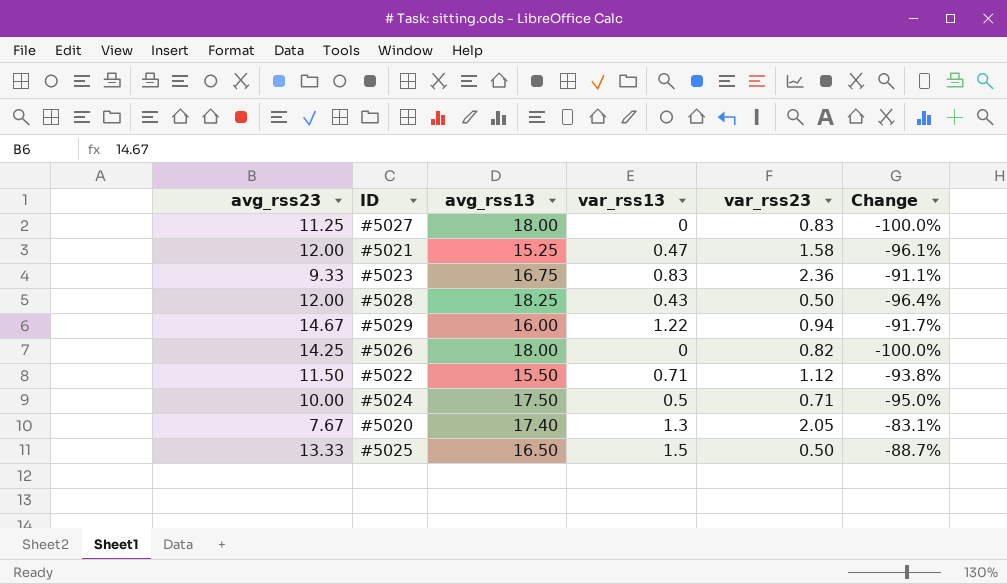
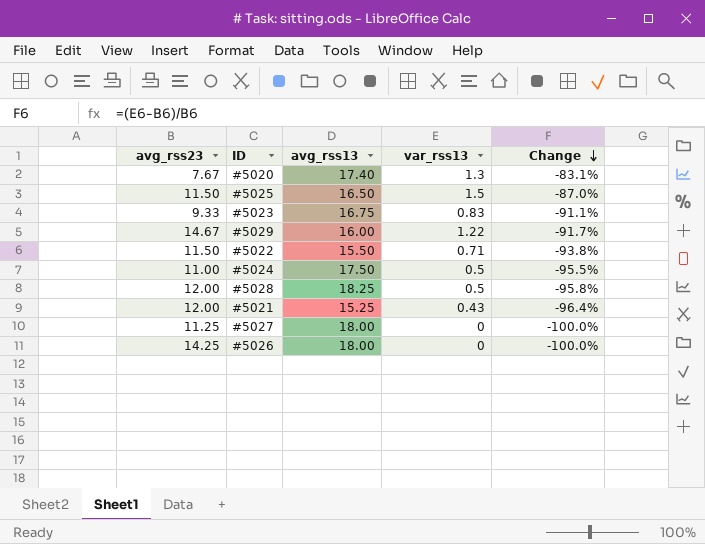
row order: none -> Change descending
column var_rss23 | position: 5 -> none
#5025 | avg_rss23: 13.33 -> 11.50
#5025 | Change: -88.7% -> -87.0%
#5024 | avg_rss23: 10.00 -> 11.00
#5024 | Change: -95.0% -> -95.5%
#5028 | var_rss13: 0.43 -> 0.5
#5028 | Change: -96.4% -> -95.8%
#5021 | var_rss13: 0.47 -> 0.43
#5021 | Change: -96.1% -> -96.4%

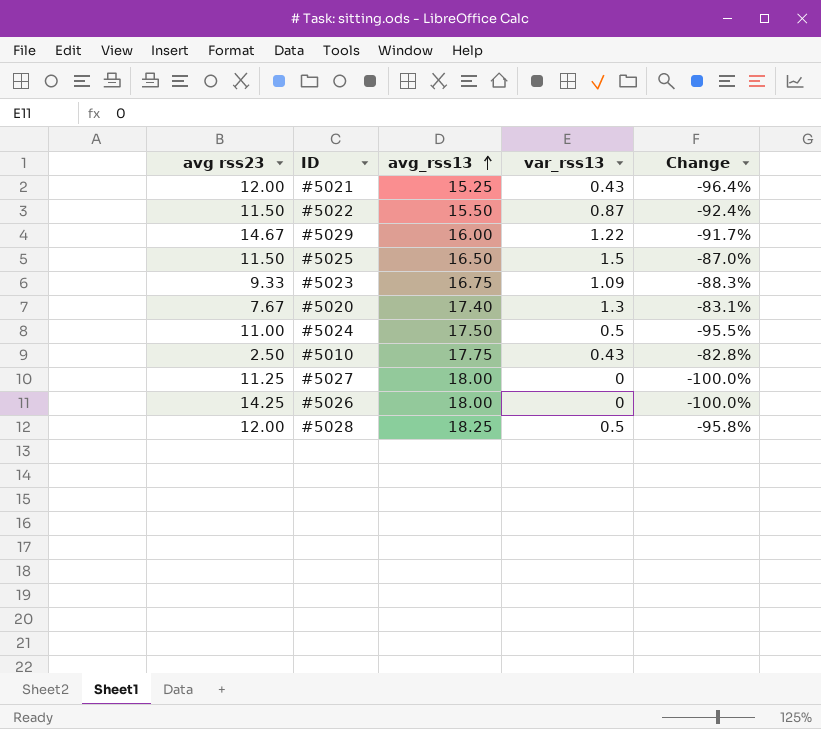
row order: Change descending -> avg_rss13 ascending
column name: avg_rss23 -> avg rss23
#5022 | var_rss13: 0.71 -> 0.87
#5022 | Change: -93.8% -> -92.4%
#5023 | var_rss13: 0.83 -> 1.09
#5023 | Change: -91.1% -> -88.3%
row #5010: none -> 2.50 | 17.75 | 0.43 | -82.8%

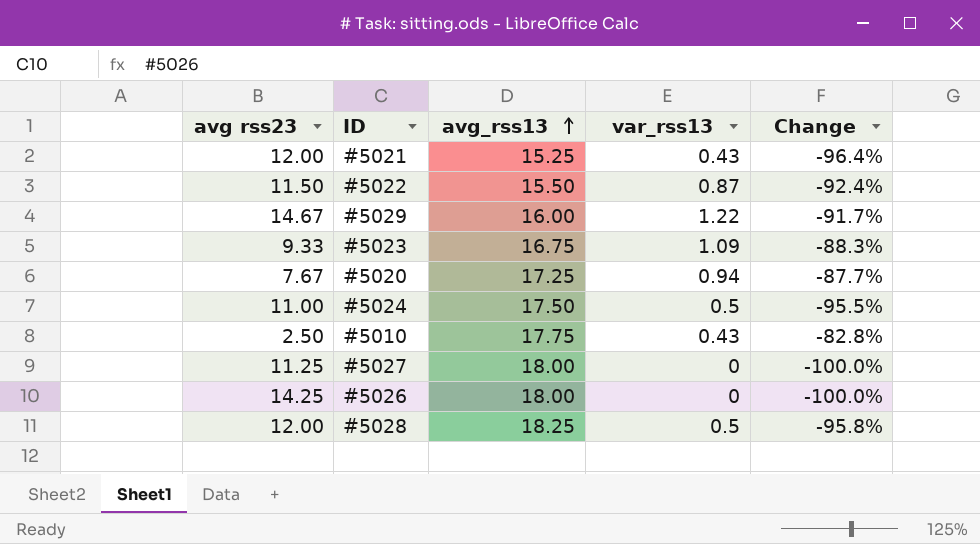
row #5025: 11.50 | 16.50 | 1.5 | -87.0% -> none
#5020 | avg_rss13: 17.40 -> 17.25
#5020 | var_rss13: 1.3 -> 0.94
#5020 | Change: -83.1% -> -87.7%

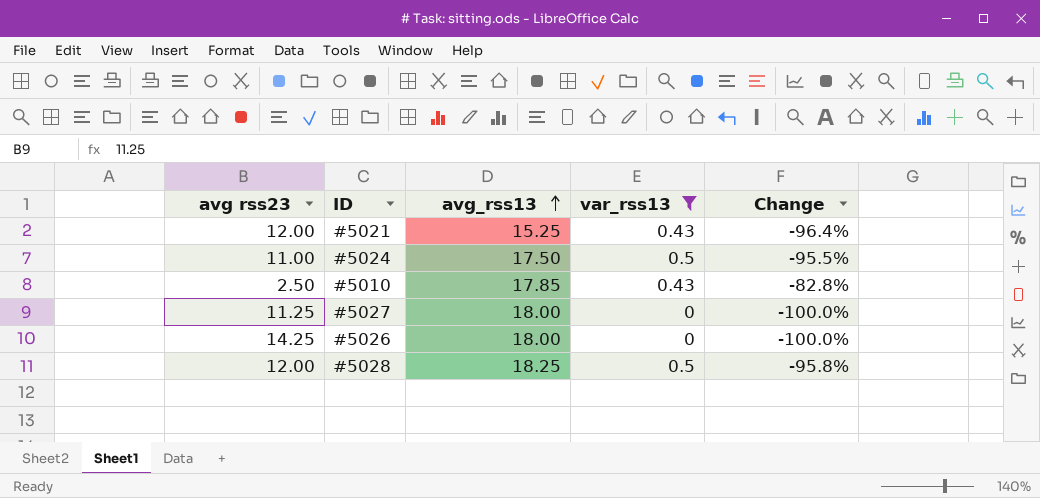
filter: none -> var_rss13 <= 0.5
#5010 | avg_rss13: 17.75 -> 17.85

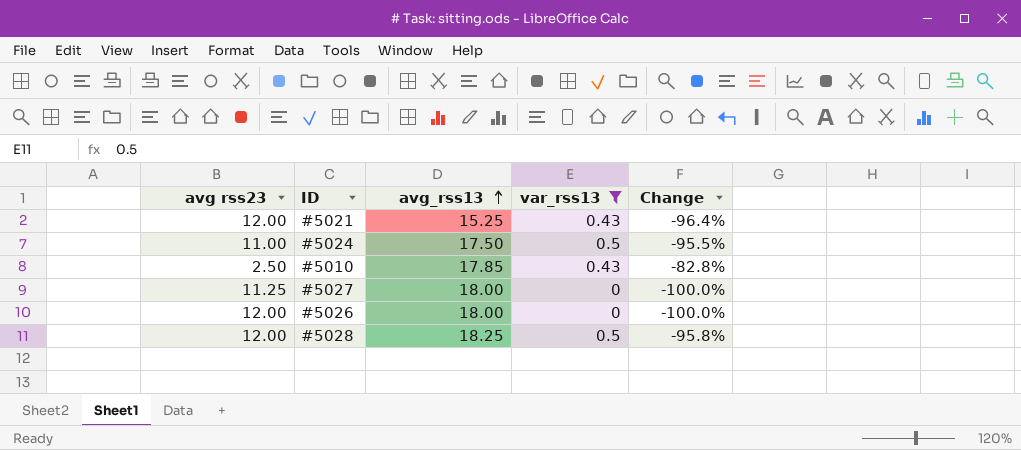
#5026 | avg rss23: 14.25 -> 12.00

